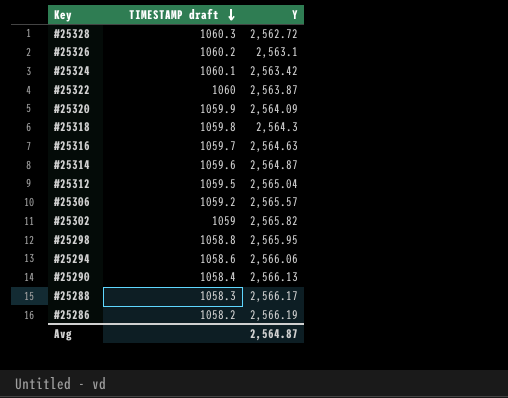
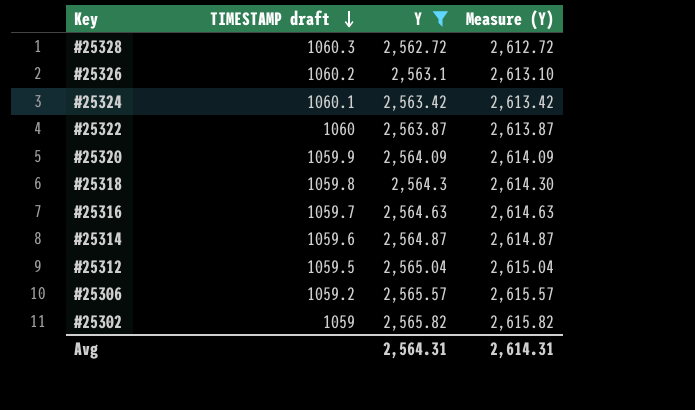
filter: none -> Y <= 2,565.82
column Measure (Y) | formula: none -> [Y] + 50
Avg | Y: 2,564.87 -> 2,564.31

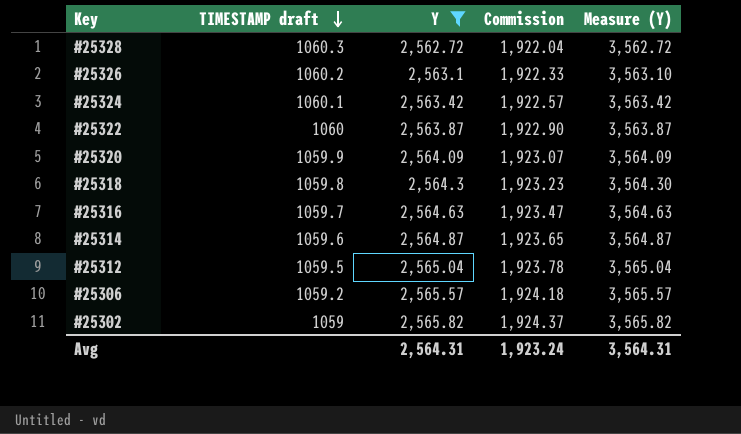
column Commission | formula: none -> [Y] * 0.75
column Measure (Y) | formula: [Y] + 50 -> [Y] + 1000
Avg | Measure (Y): 2,614.31 -> 3,564.31

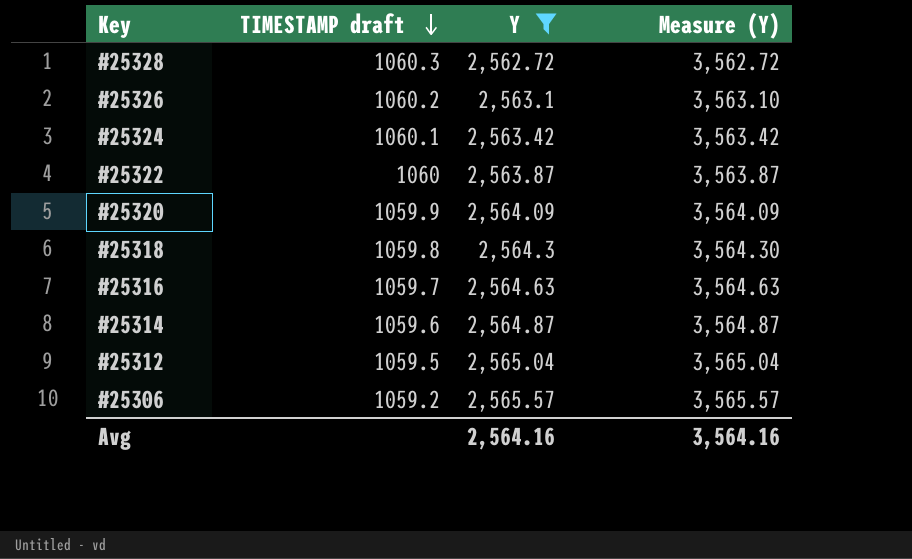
column Commission | formula: [Y] * 0.75 -> none
row #25302: 1059 | 2,565.82 | 1,924.37 | 3,565.82 -> none
Avg | Y: 2,564.31 -> 2,564.16
Avg | Measure (Y): 3,564.31 -> 3,564.16

